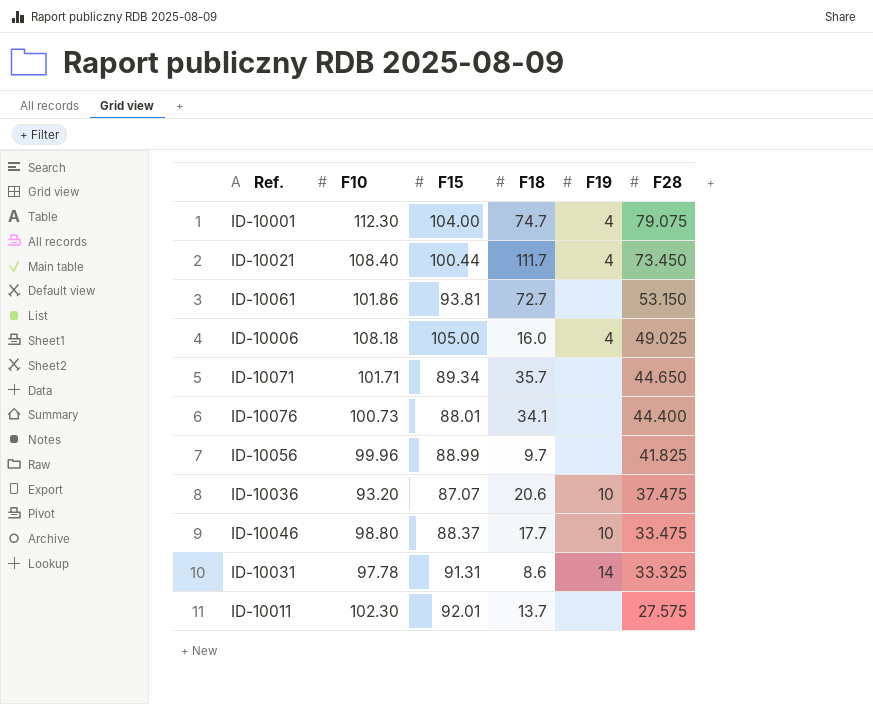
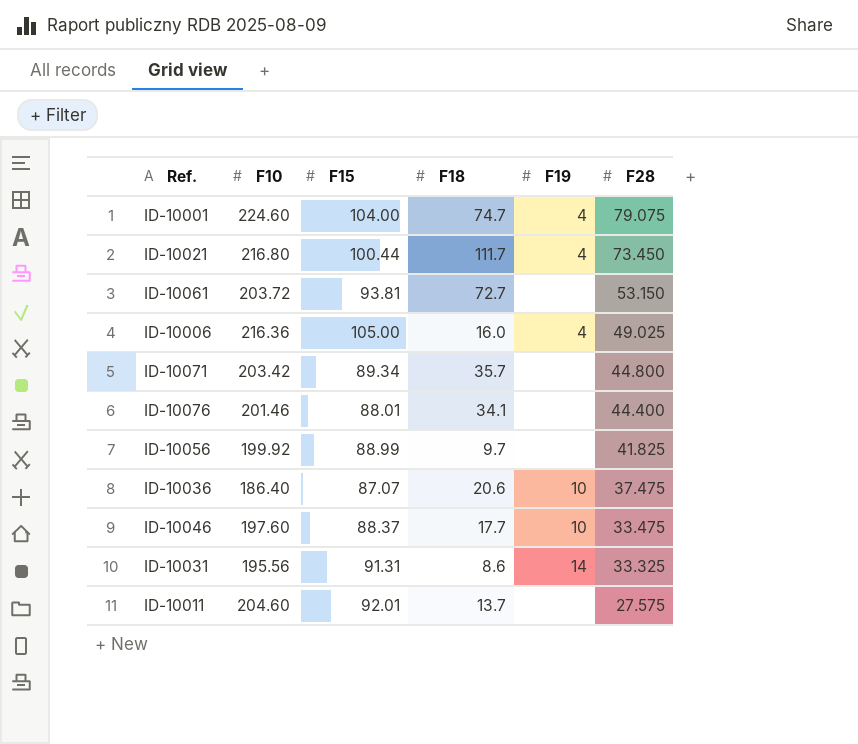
ID-10001 | F10: 112.30 -> 224.60
ID-10021 | F10: 108.40 -> 216.80
ID-10061 | F10: 101.86 -> 203.72
ID-10006 | F10: 108.18 -> 216.36
ID-10071 | F10: 101.71 -> 203.42
ID-10071 | F28: 44.650 -> 44.800
ID-10076 | F10: 100.73 -> 201.46
ID-10056 | F10: 99.96 -> 199.92
ID-10036 | F10: 93.20 -> 186.40
ID-10046 | F10: 98.80 -> 197.60
ID-10031 | F10: 97.78 -> 195.56
ID-10011 | F10: 102.30 -> 204.60

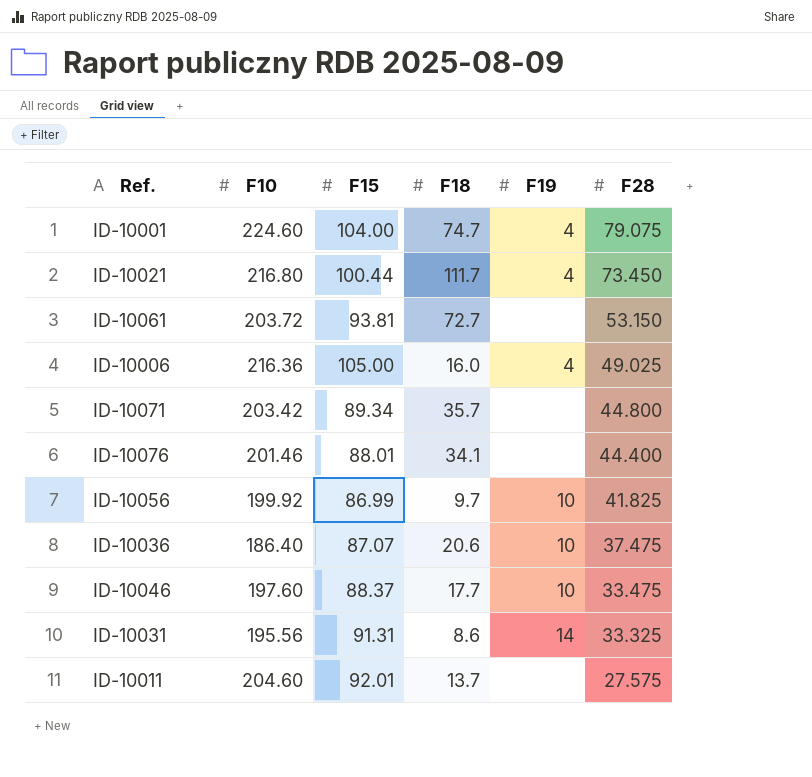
ID-10056 | F15: 88.99 -> 86.99
ID-10056 | F19: none -> 10

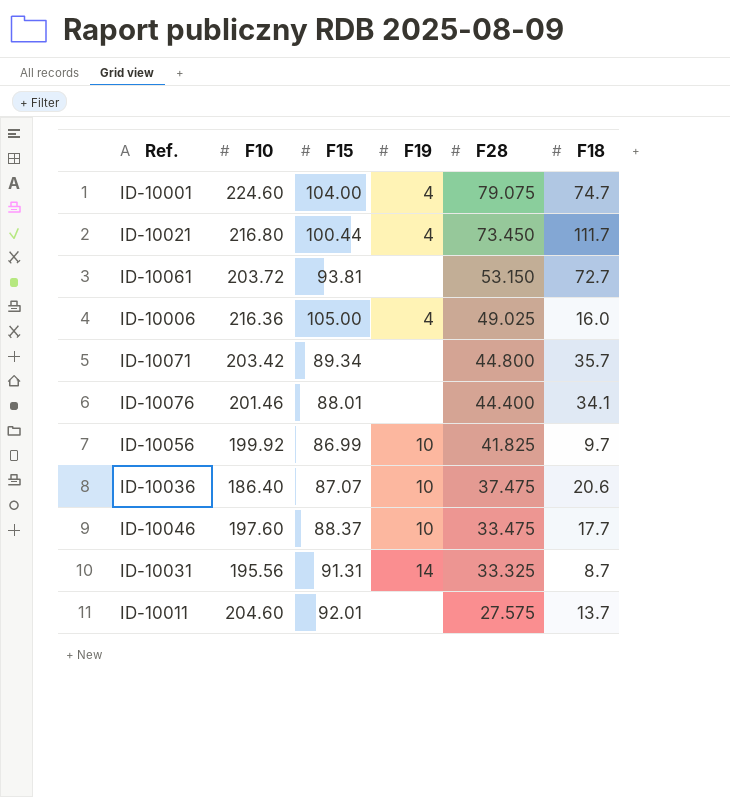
column F18 | position: 4 -> 6
ID-10031 | F18: 8.6 -> 8.7

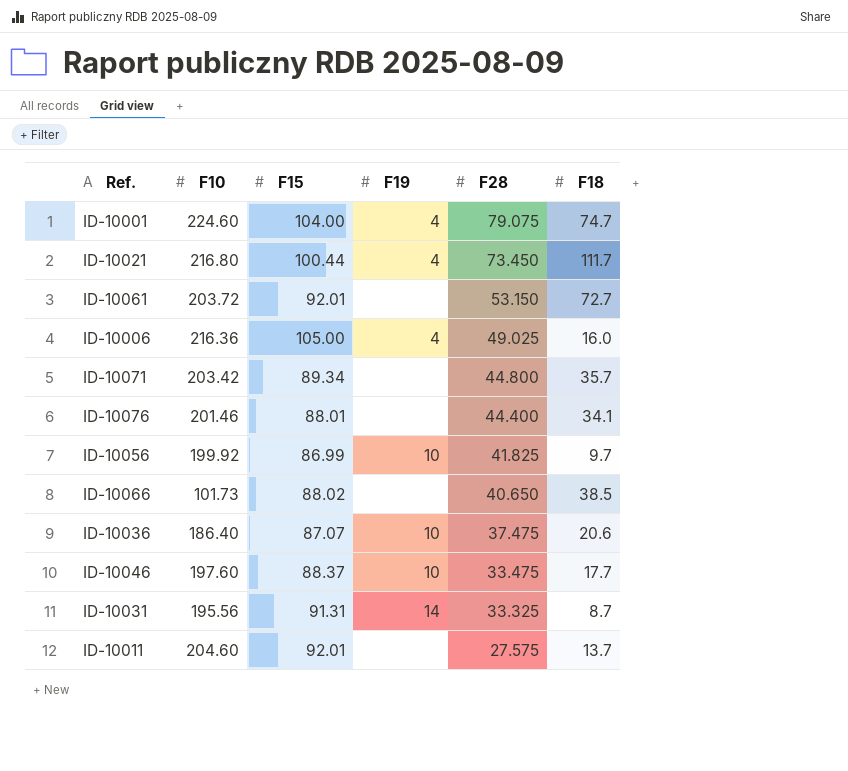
ID-10061 | F15: 93.81 -> 92.01
row ID-10066: none -> 101.73 | 88.02 | none | 40.650 | 38.5

